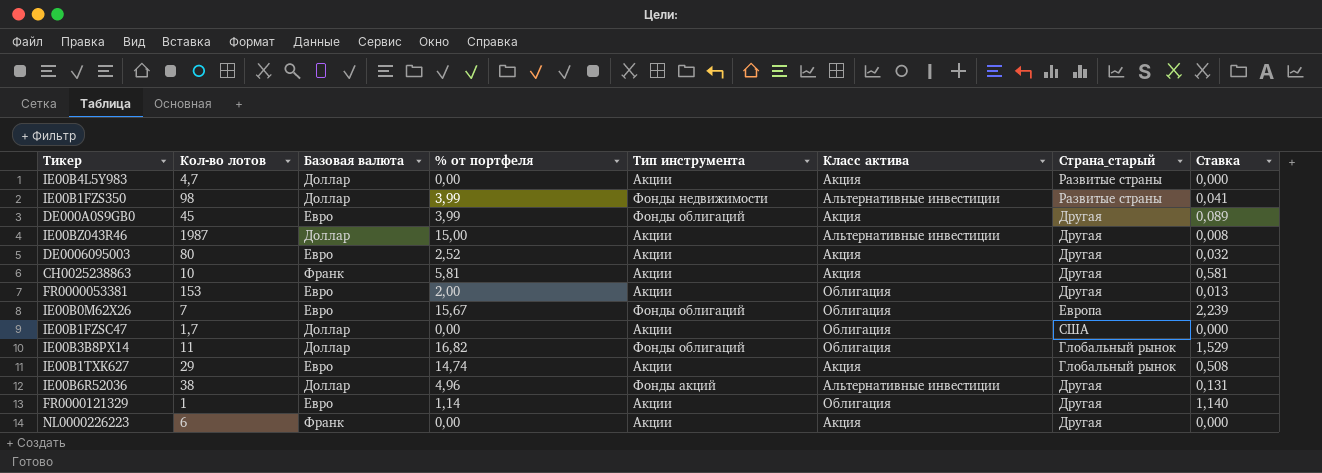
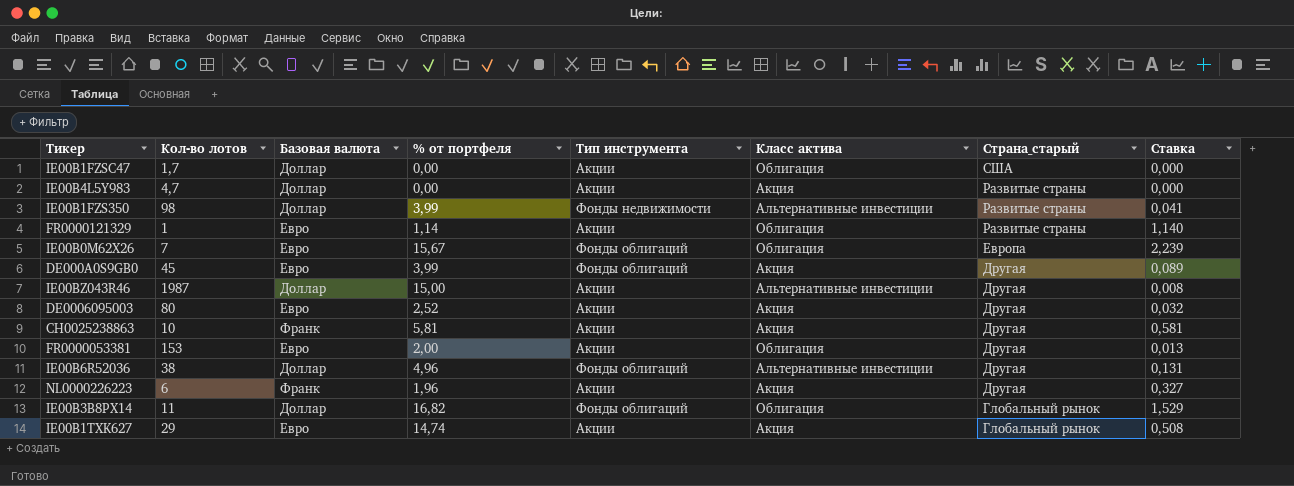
row order: none -> Страна_старый descending
FR0000121329 | Страна_старый: Другая -> Развитые страны
IE00B6R52036 | Тип инструмента: Фонды акций -> Фонды облигаций
NL0000226223 | % от портфеля: 0,00 -> 1,96
NL0000226223 | Ставка: 0,000 -> 0,327

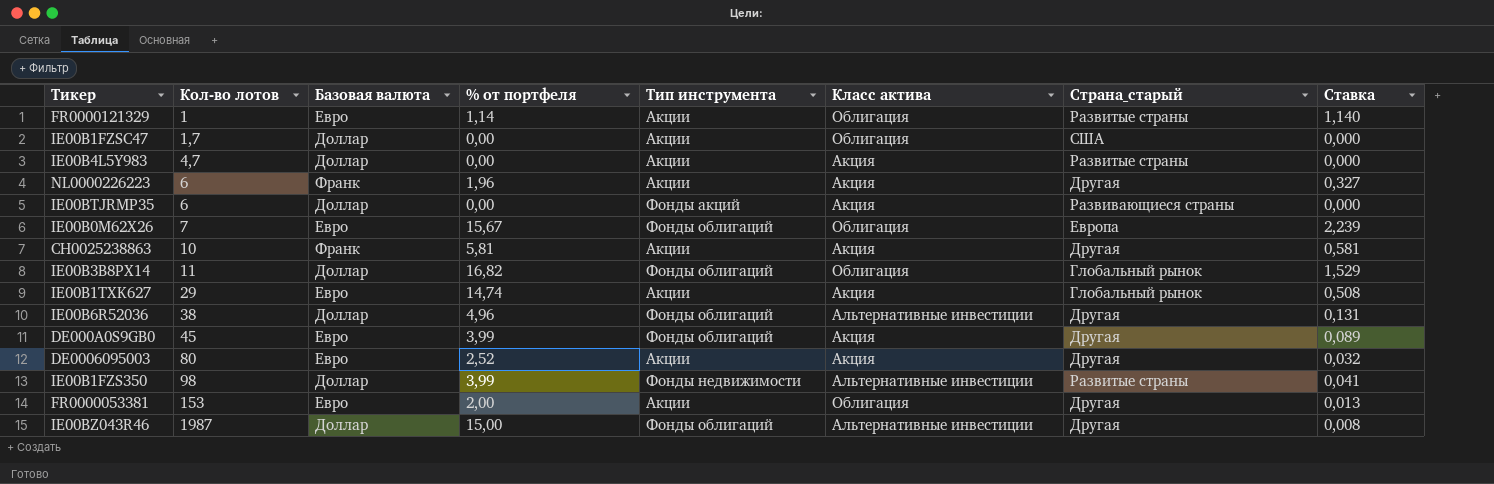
row order: Страна_старый descending -> Кол-во лотов ascending
row IE00BTJRMP35: none -> 6 | Доллар | 0,00 | Фонды акций | Акция | Развивающиеся страны | 0,000
IE00BZ043R46 | Тип инструмента: Акции -> Фонды облигаций

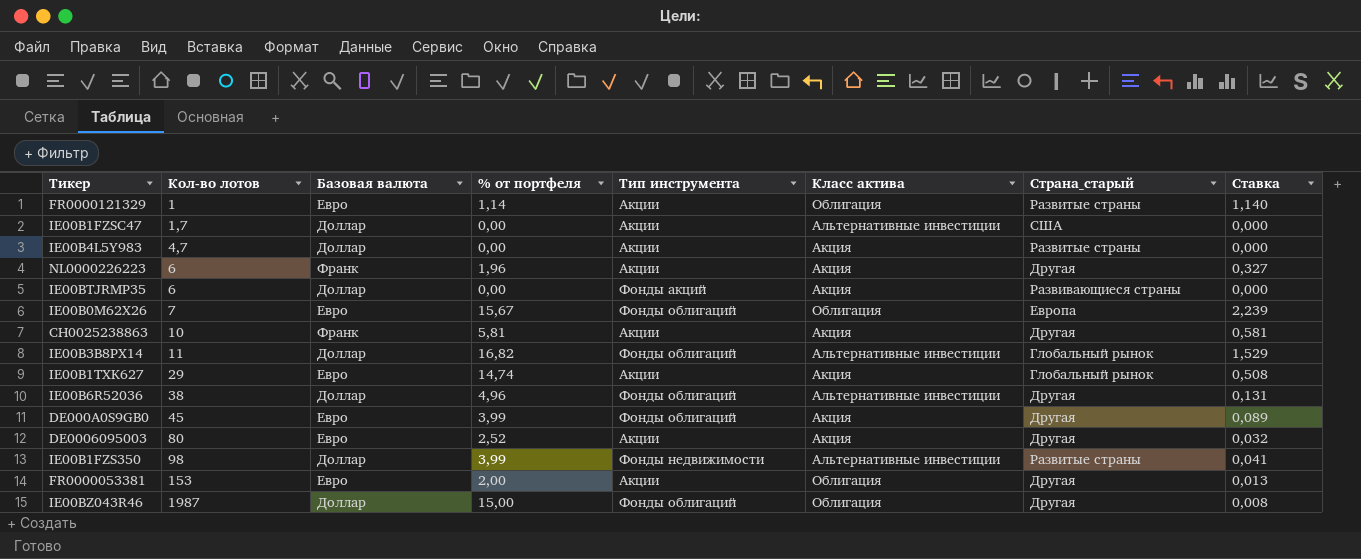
IE00B1FZSC47 | Класс актива: Облигация -> Альтернативные инвестиции
IE00B3B8PX14 | Класс актива: Облигация -> Альтернативные инвестиции
IE00BZ043R46 | Класс актива: Альтернативные инвестиции -> Облигация

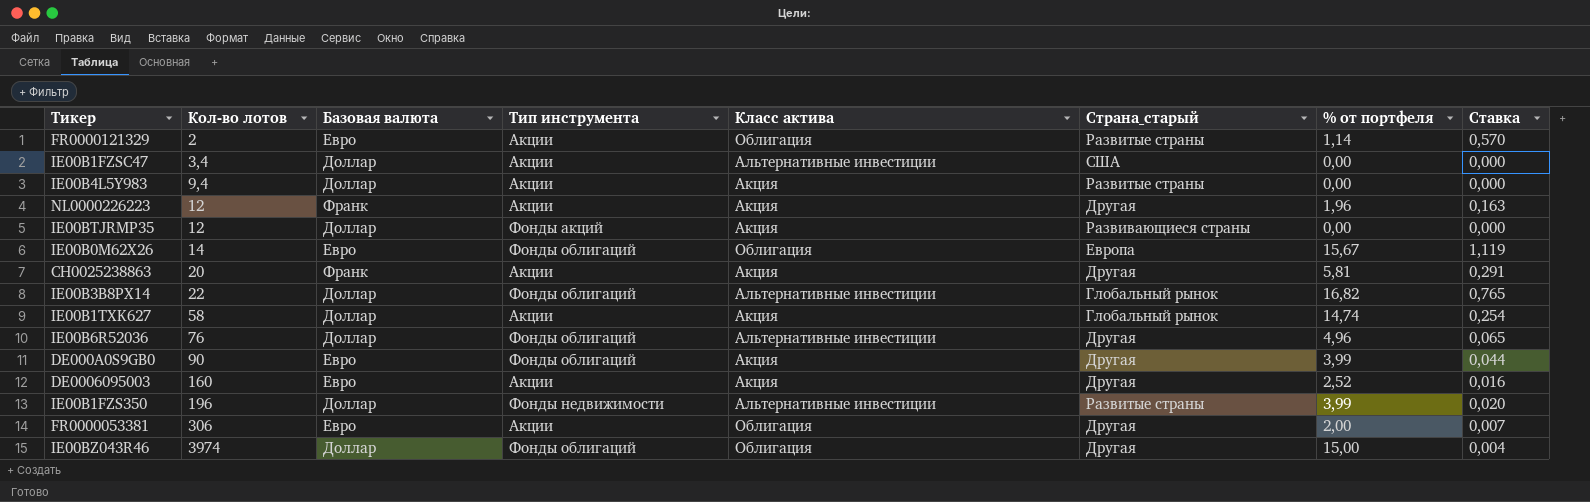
column % от портфеля | position: 4 -> 7
FR0000121329 | Кол-во лотов: 1 -> 2
FR0000121329 | Ставка: 1,140 -> 0,570
IE00B1FZSC47 | Кол-во лотов: 1,7 -> 3,4
IE00B4L5Y983 | Кол-во лотов: 4,7 -> 9,4
NL0000226223 | Кол-во лотов: 6 -> 12
NL0000226223 | Ставка: 0,327 -> 0,163
IE00BTJRMP35 | Кол-во лотов: 6 -> 12
IE00B0M62X26 | Кол-во лотов: 7 -> 14
IE00B0M62X26 | Ставка: 2,239 -> 1,119
CH0025238863 | Кол-во лотов: 10 -> 20
CH0025238863 | Ставка: 0,581 -> 0,291
IE00B3B8PX14 | Кол-во лотов: 11 -> 22
IE00B3B8PX14 | Ставка: 1,529 -> 0,765
IE00B1TXK627 | Кол-во лотов: 29 -> 58
IE00B1TXK627 | Базовая валюта: Евро -> Доллар
IE00B1TXK627 | Ставка: 0,508 -> 0,254
IE00B6R52036 | Кол-во лотов: 38 -> 76
IE00B6R52036 | Ставка: 0,131 -> 0,065
DE000A0S9GB0 | Кол-во лотов: 45 -> 90
DE000A0S9GB0 | Ставка: 0,089 -> 0,044
DE0006095003 | Кол-во лотов: 80 -> 160
DE0006095003 | Ставка: 0,032 -> 0,016
IE00B1FZS350 | Кол-во лотов: 98 -> 196
IE00B1FZS350 | Ставка: 0,041 -> 0,020
FR0000053381 | Кол-во лотов: 153 -> 306
FR0000053381 | Ставка: 0,013 -> 0,007
IE00BZ043R46 | Кол-во лотов: 1987 -> 3974
IE00BZ043R46 | Ставка: 0,008 -> 0,004

